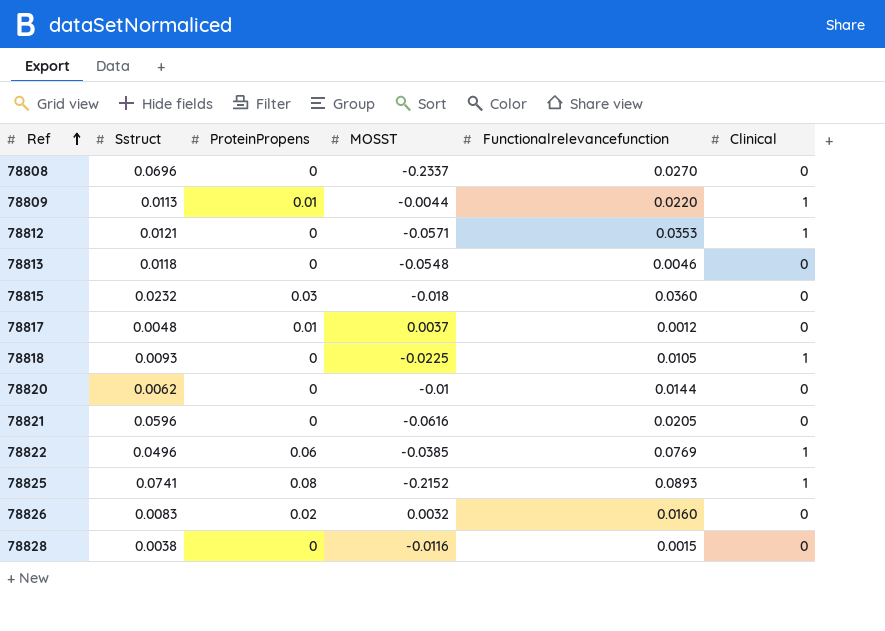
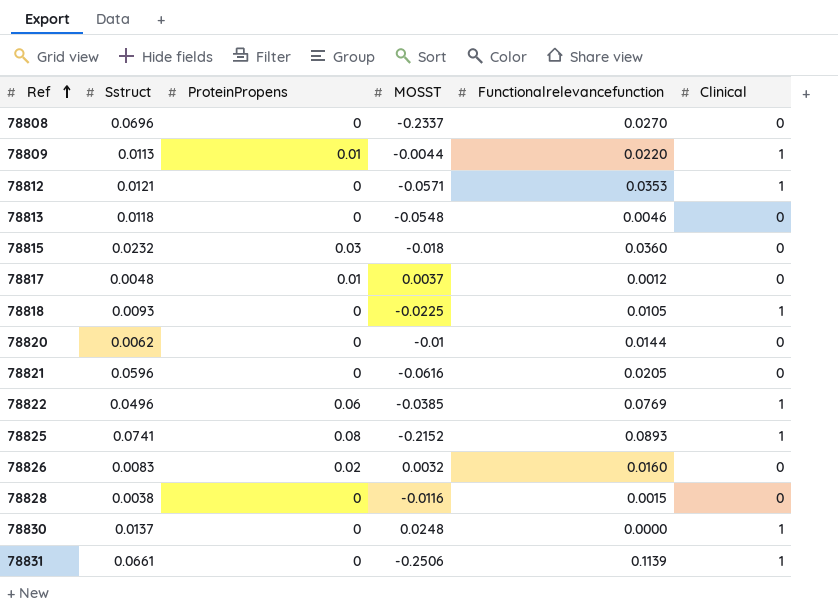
row 78830: none -> 0.0137 | 0 | 0.0248 | 0.0000 | 1
row 78831: none -> 0.0661 | 0 | -0.2506 | 0.1139 | 1

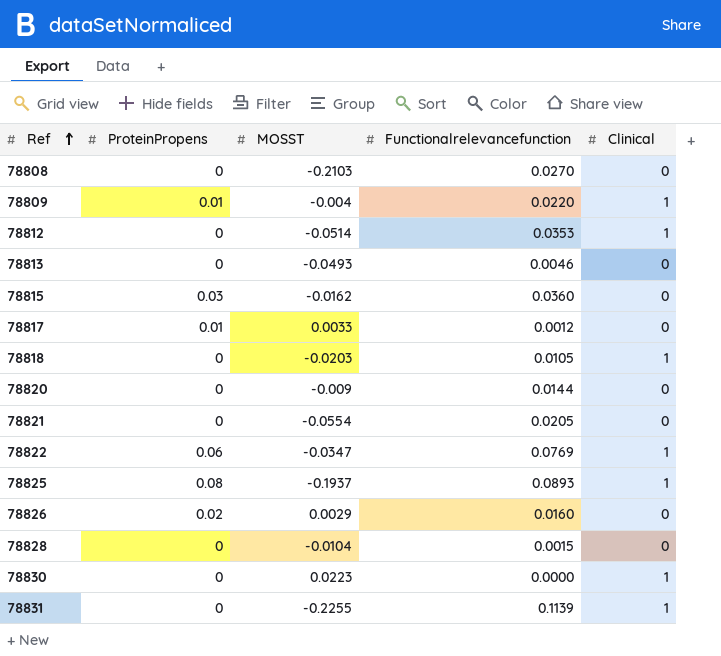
column Sstruct | position: 2 -> none
78808 | MOSST: -0.2337 -> -0.2103
78809 | MOSST: -0.0044 -> -0.004
78812 | MOSST: -0.0571 -> -0.0514
78813 | MOSST: -0.0548 -> -0.0493
78815 | MOSST: -0.018 -> -0.0162
78817 | MOSST: 0.0037 -> 0.0033
78818 | MOSST: -0.0225 -> -0.0203
78820 | MOSST: -0.01 -> -0.009
78821 | MOSST: -0.0616 -> -0.0554
78822 | MOSST: -0.0385 -> -0.0347
78825 | MOSST: -0.2152 -> -0.1937
78826 | MOSST: 0.0032 -> 0.0029
78828 | MOSST: -0.0116 -> -0.0104
78830 | MOSST: 0.0248 -> 0.0223
78831 | MOSST: -0.2506 -> -0.2255

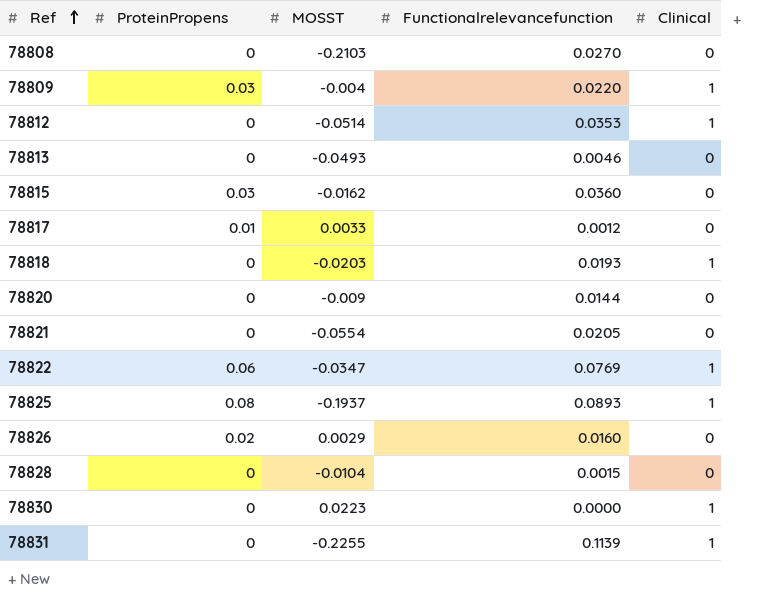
78809 | ProteinPropens: 0.01 -> 0.03
78818 | Functionalrelevancefunction: 0.0105 -> 0.0193

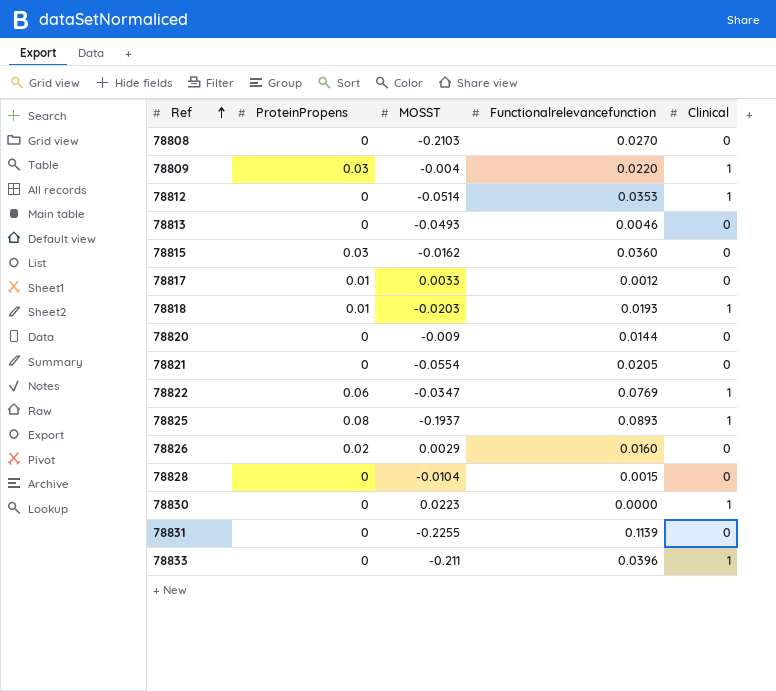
78818 | ProteinPropens: 0 -> 0.01
78831 | Clinical: 1 -> 0
row 78833: none -> 0 | -0.211 | 0.0396 | 1

